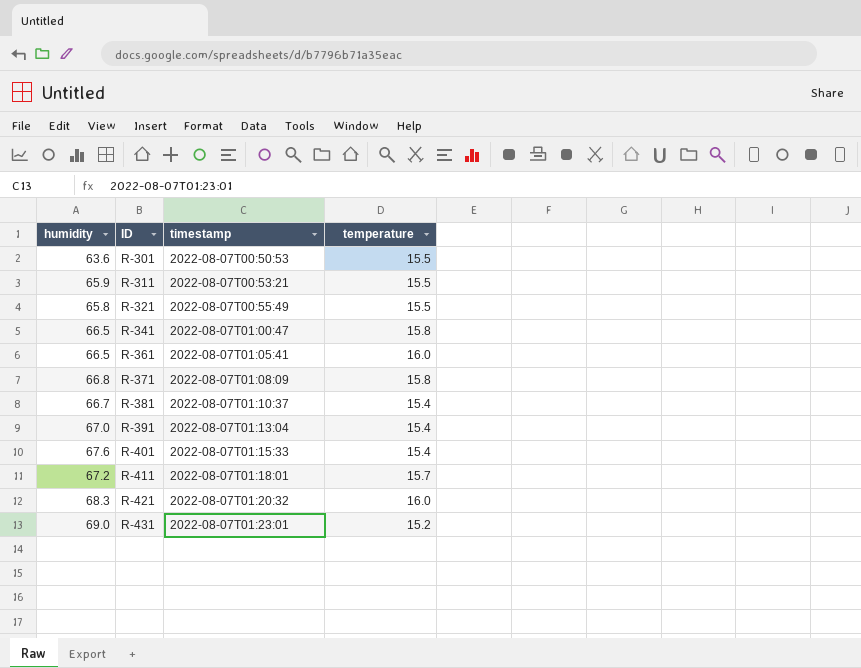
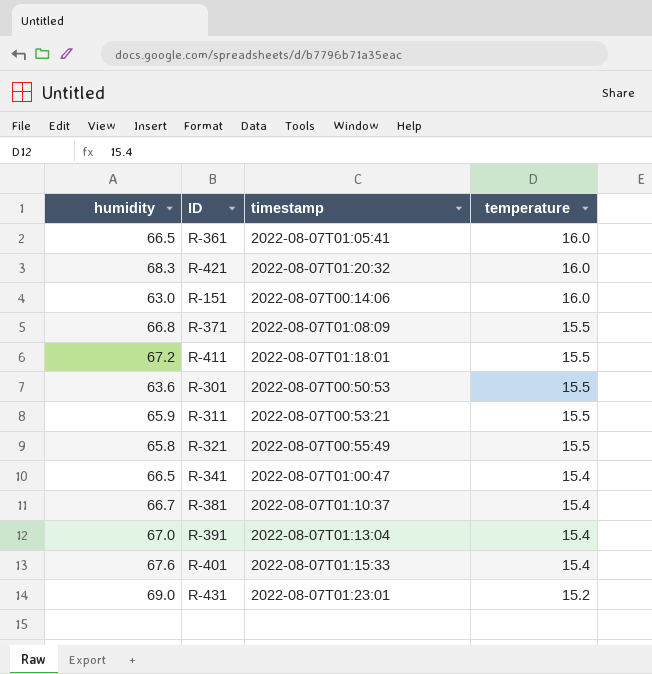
row order: ID ascending -> temperature descending
row R-151: none -> 63.0 | 2022-08-07T00:14:06 | 16.0
R-371 | temperature: 15.8 -> 15.5
R-411 | temperature: 15.7 -> 15.5
R-341 | temperature: 15.8 -> 15.4

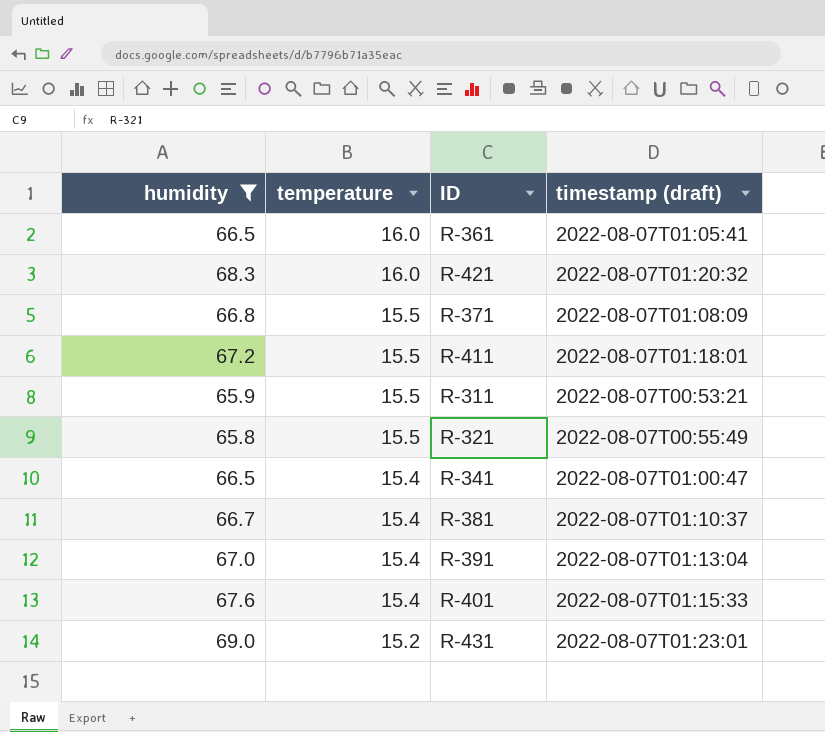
filter: none -> humidity >= 65.8
column temperature | position: 4 -> 2
column name: timestamp -> timestamp (draft)

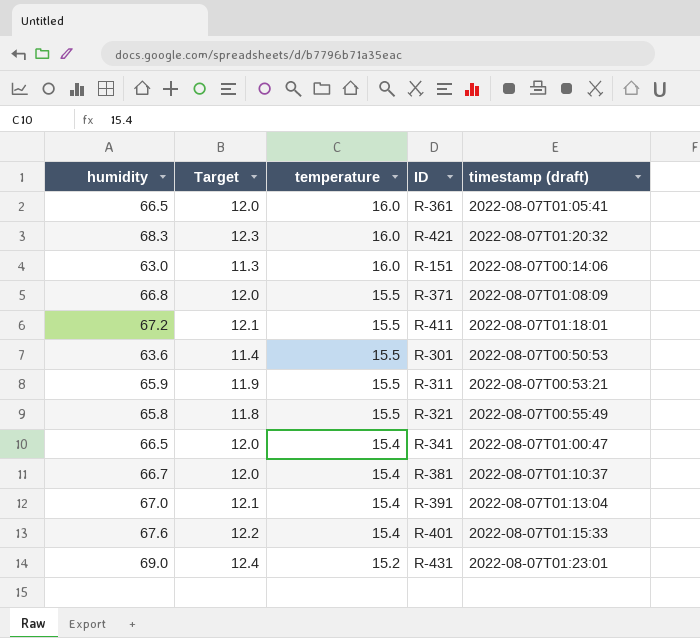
filter: humidity >= 65.8 -> none
column Target | formula: none -> [humidity] * 0.18

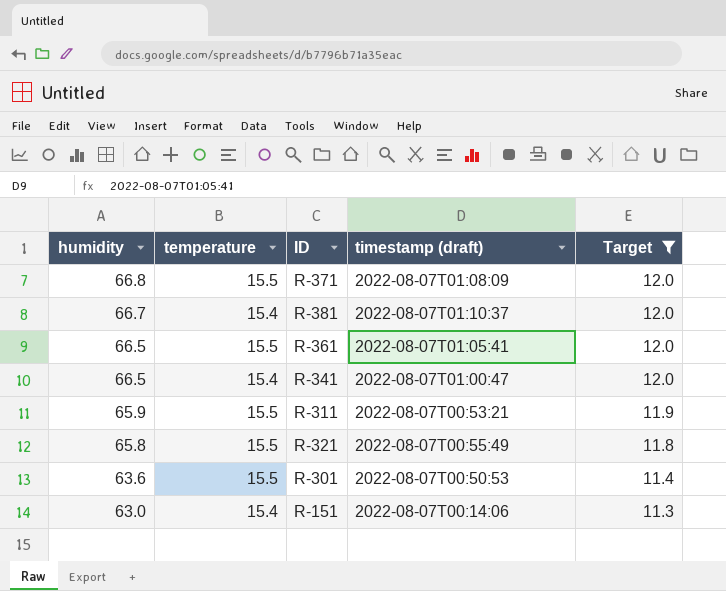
filter: none -> Target <= 12.0
row order: temperature descending -> humidity descending
column Target | position: 2 -> 5
R-361 | temperature: 16.0 -> 15.5
R-151 | temperature: 16.0 -> 15.4

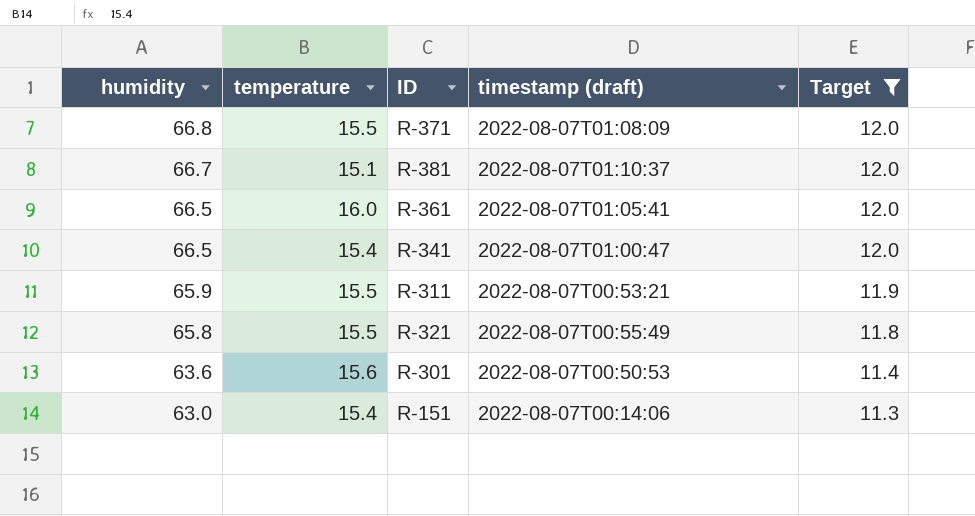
R-381 | temperature: 15.4 -> 15.1
R-361 | temperature: 15.5 -> 16.0
R-301 | temperature: 15.5 -> 15.6

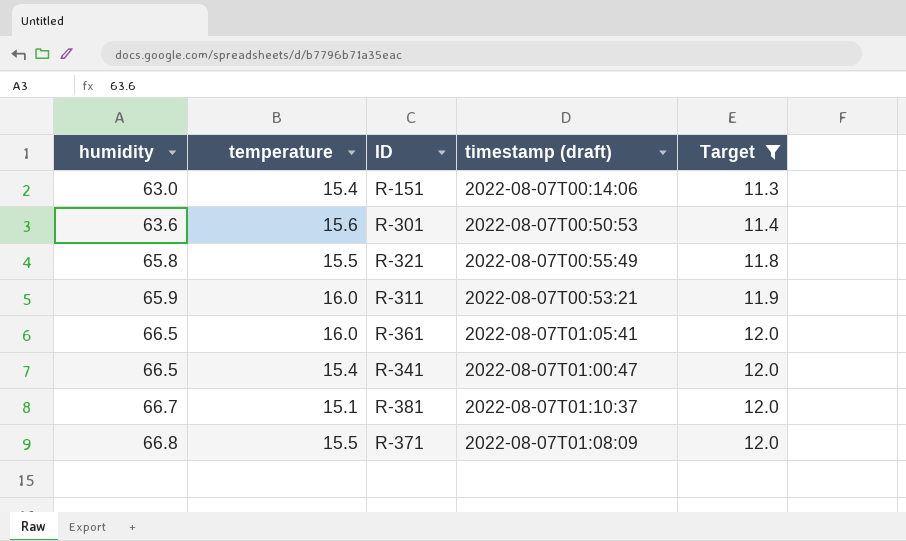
row order: humidity descending -> humidity ascending
R-311 | temperature: 15.5 -> 16.0

